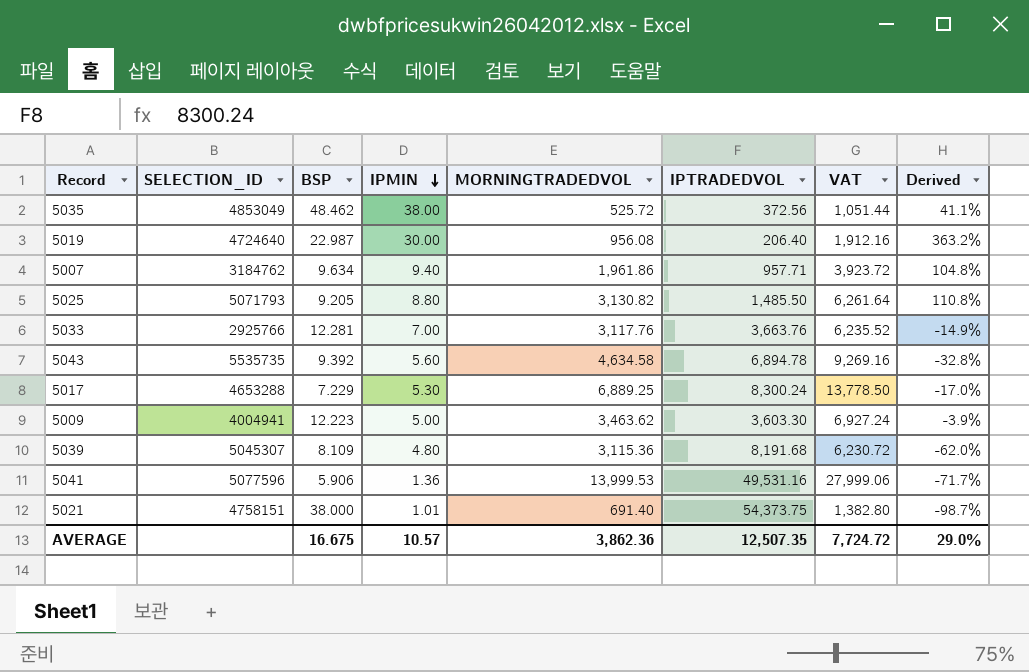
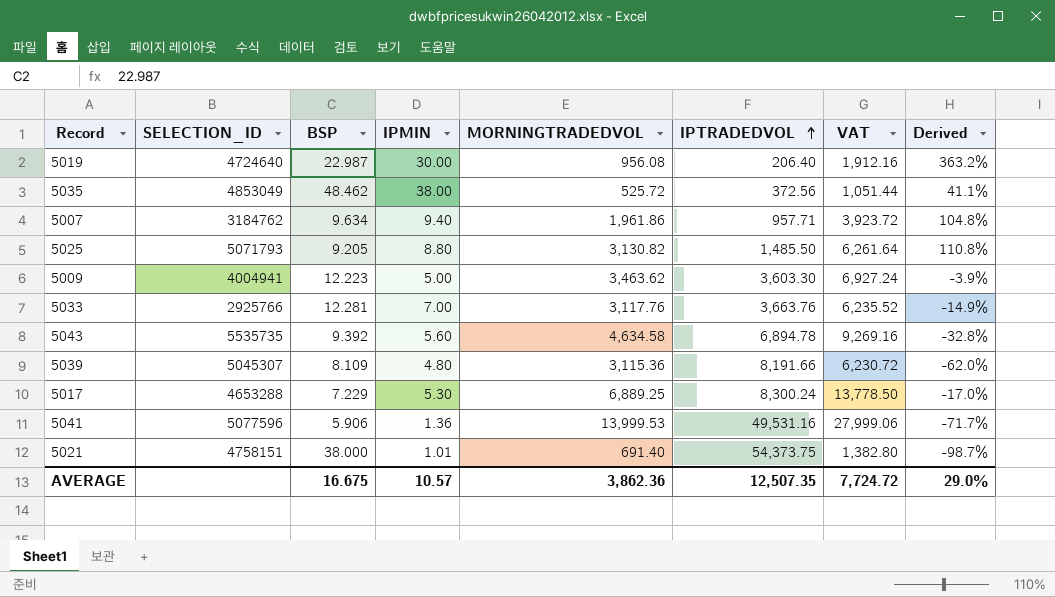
row order: IPMIN descending -> IPTRADEDVOL ascending
5039 | IPTRADEDVOL: 8,191.68 -> 8,191.66

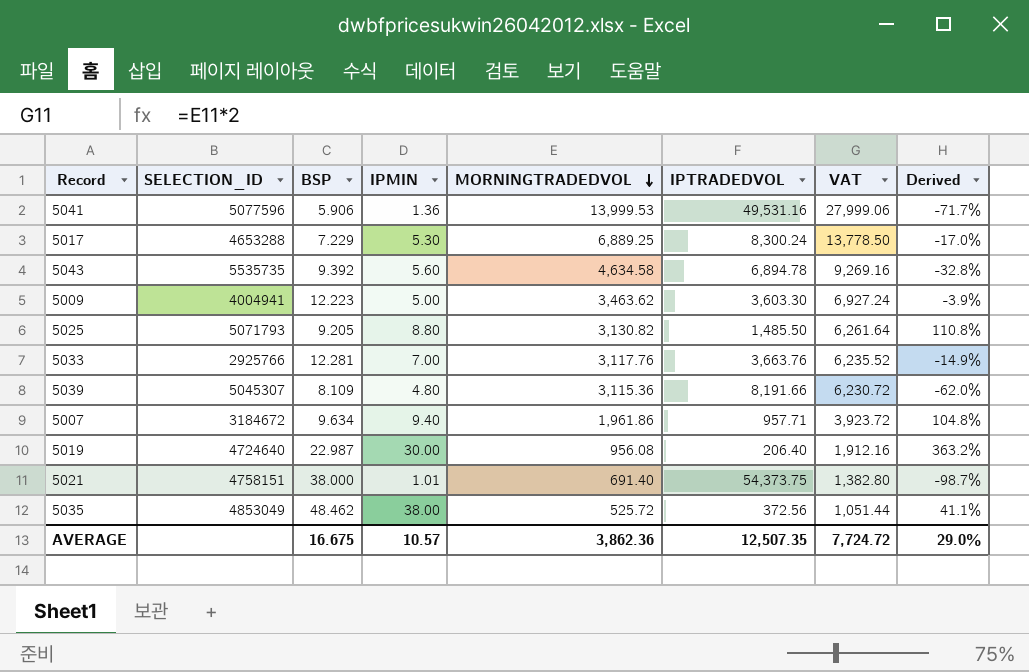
row order: IPTRADEDVOL ascending -> MORNINGTRADEDVOL descending
5007 | SELECTION_ID: 3184762 -> 3184672

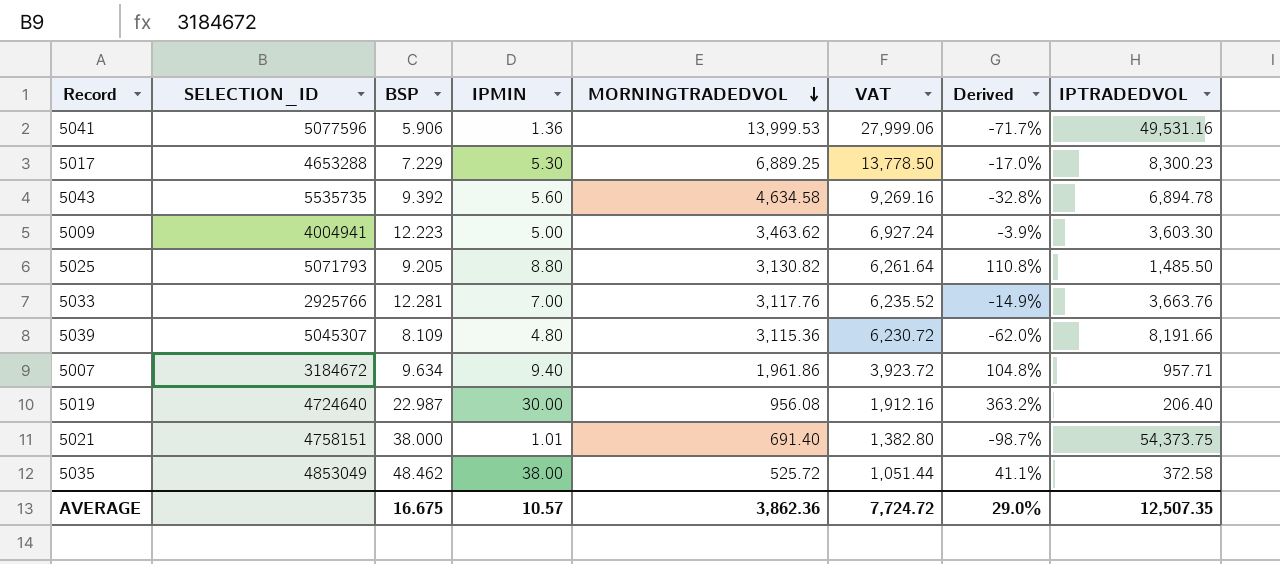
column IPTRADEDVOL | position: 6 -> 8
5017 | IPTRADEDVOL: 8,300.24 -> 8,300.23
5035 | IPTRADEDVOL: 372.56 -> 372.58

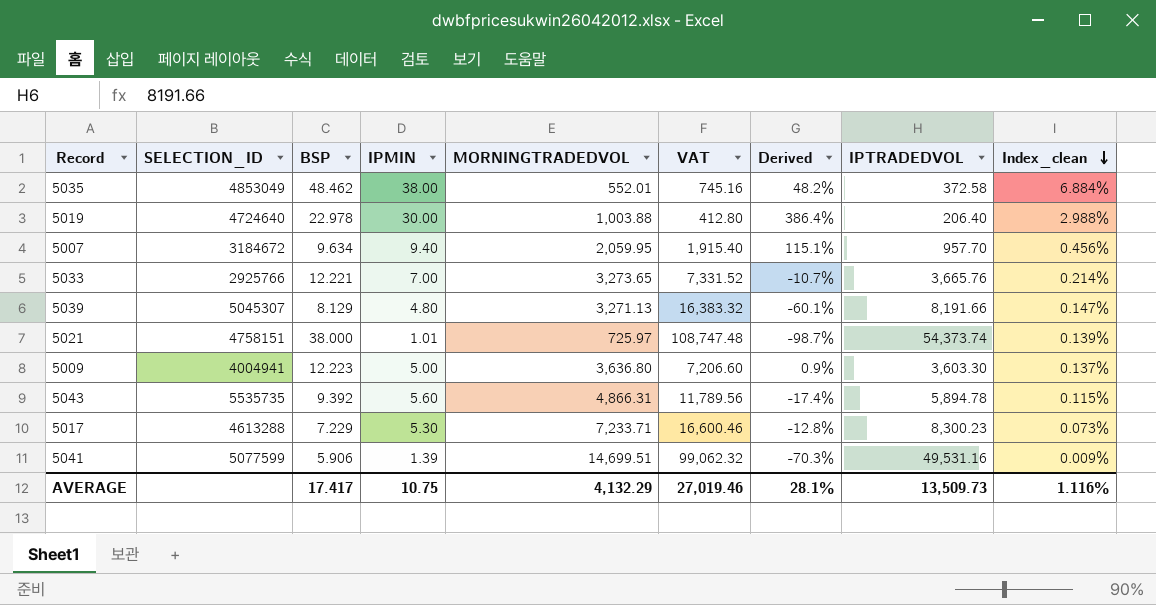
row order: MORNINGTRADEDVOL descending -> Index_clean descending
column VAT | formula: [MORNINGTRADEDVOL] * 2 -> [IPTRADEDVOL] * 2
column Index_clean | formula: none -> [IPMIN] / [MORNINGTRADEDVOL]
row 5025: 5071793 | 9.205 | 8.80 | 3,130.82 | 6,261.64 | 110.8% | 1,485.50 -> none
5035 | MORNINGTRADEDVOL: 525.72 -> 552.01
5035 | Derived: 41.1% -> 48.2%
5019 | BSP: 22.987 -> 22.978
5019 | MORNINGTRADEDVOL: 956.08 -> 1,003.88
5019 | Derived: 363.2% -> 386.4%
5007 | MORNINGTRADEDVOL: 1,961.86 -> 2,059.95
5007 | Derived: 104.8% -> 115.1%
5007 | IPTRADEDVOL: 957.71 -> 957.70
5033 | BSP: 12.281 -> 12.221
5033 | MORNINGTRADEDVOL: 3,117.76 -> 3,273.65
5033 | Derived: -14.9% -> -10.7%
5033 | IPTRADEDVOL: 3,663.76 -> 3,665.76
5039 | BSP: 8.109 -> 8.129
5039 | MORNINGTRADEDVOL: 3,115.36 -> 3,271.13
5039 | Derived: -62.0% -> -60.1%
5021 | MORNINGTRADEDVOL: 691.40 -> 725.97
5021 | IPTRADEDVOL: 54,373.75 -> 54,373.74
5009 | MORNINGTRADEDVOL: 3,463.62 -> 3,636.80
5009 | Derived: -3.9% -> 0.9%
5043 | MORNINGTRADEDVOL: 4,634.58 -> 4,866.31
5043 | Derived: -32.8% -> -17.4%
5043 | IPTRADEDVOL: 6,894.78 -> 5,894.78
5017 | SELECTION_ID: 4653288 -> 4613288
5017 | MORNINGTRADEDVOL: 6,889.25 -> 7,233.71
5017 | Derived: -17.0% -> -12.8%
5041 | SELECTION_ID: 5077596 -> 5077599
5041 | IPMIN: 1.36 -> 1.39
5041 | MORNINGTRADEDVOL: 13,999.53 -> 14,699.51
5041 | Derived: -71.7% -> -70.3%
AVERAGE | BSP: 16.675 -> 17.417
AVERAGE | IPMIN: 10.57 -> 10.75
AVERAGE | MORNINGTRADEDVOL: 3,862.36 -> 4,132.29
AVERAGE | VAT: 7,724.72 -> 27,019.46
AVERAGE | Derived: 29.0% -> 28.1%
AVERAGE | IPTRADEDVOL: 12,507.35 -> 13,509.73

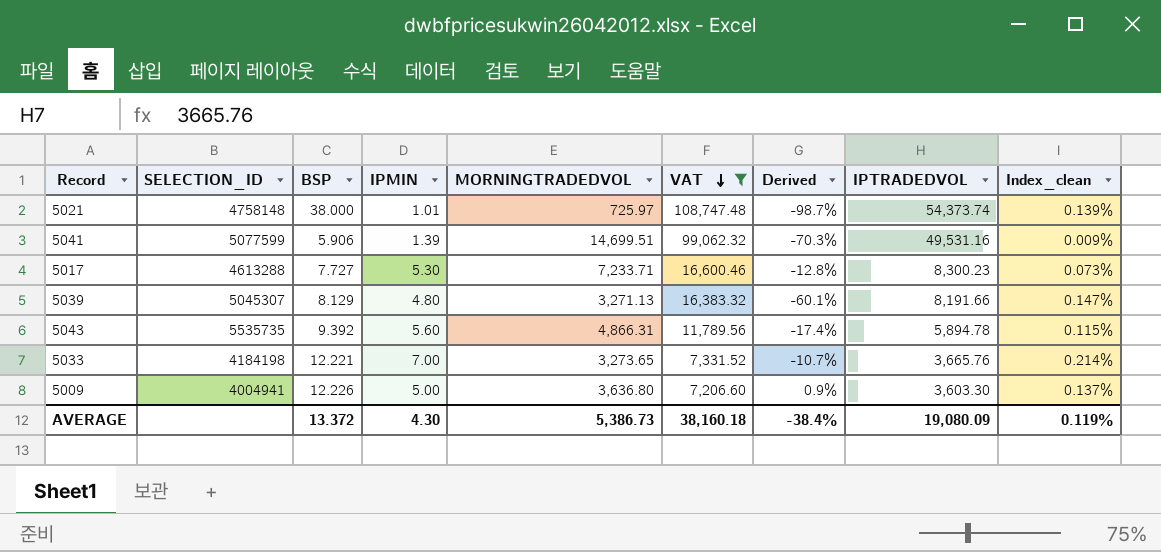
filter: none -> VAT >= 7,206.60
row order: Index_clean descending -> VAT descending
5021 | SELECTION_ID: 4758151 -> 4758148
5017 | BSP: 7.229 -> 7.727
5033 | SELECTION_ID: 2925766 -> 4184198
5009 | BSP: 12.223 -> 12.226
AVERAGE | BSP: 17.417 -> 13.372
AVERAGE | IPMIN: 10.75 -> 4.30
AVERAGE | MORNINGTRADEDVOL: 4,132.29 -> 5,386.73
AVERAGE | VAT: 27,019.46 -> 38,160.18
AVERAGE | Derived: 28.1% -> -38.4%
AVERAGE | IPTRADEDVOL: 13,509.73 -> 19,080.09
AVERAGE | Index_clean: 1.116% -> 0.119%

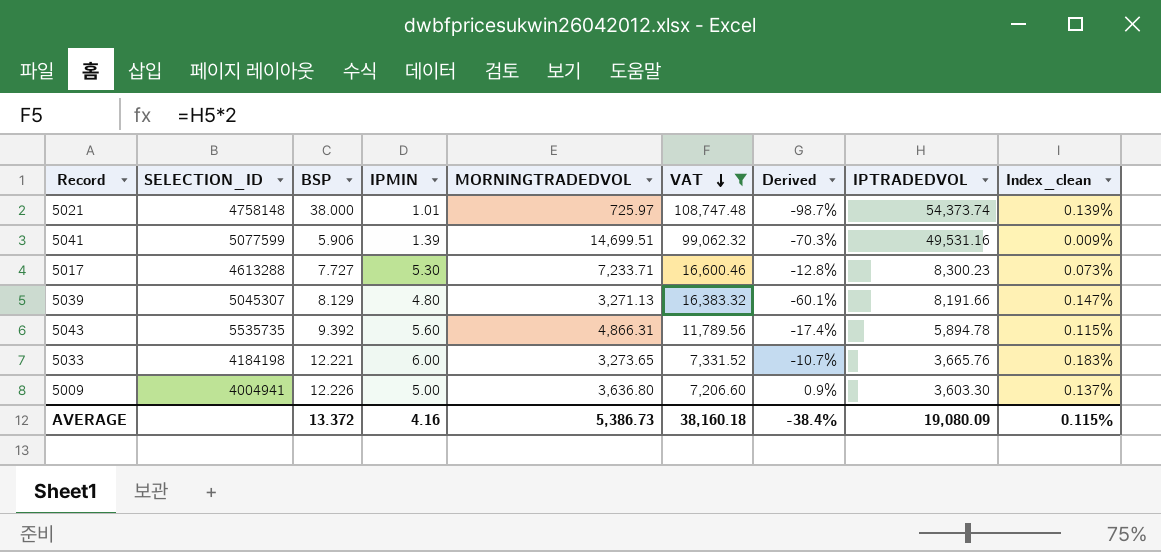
5033 | IPMIN: 7.00 -> 6.00
5033 | Index_clean: 0.214% -> 0.183%
AVERAGE | IPMIN: 4.30 -> 4.16
AVERAGE | Index_clean: 0.119% -> 0.115%

